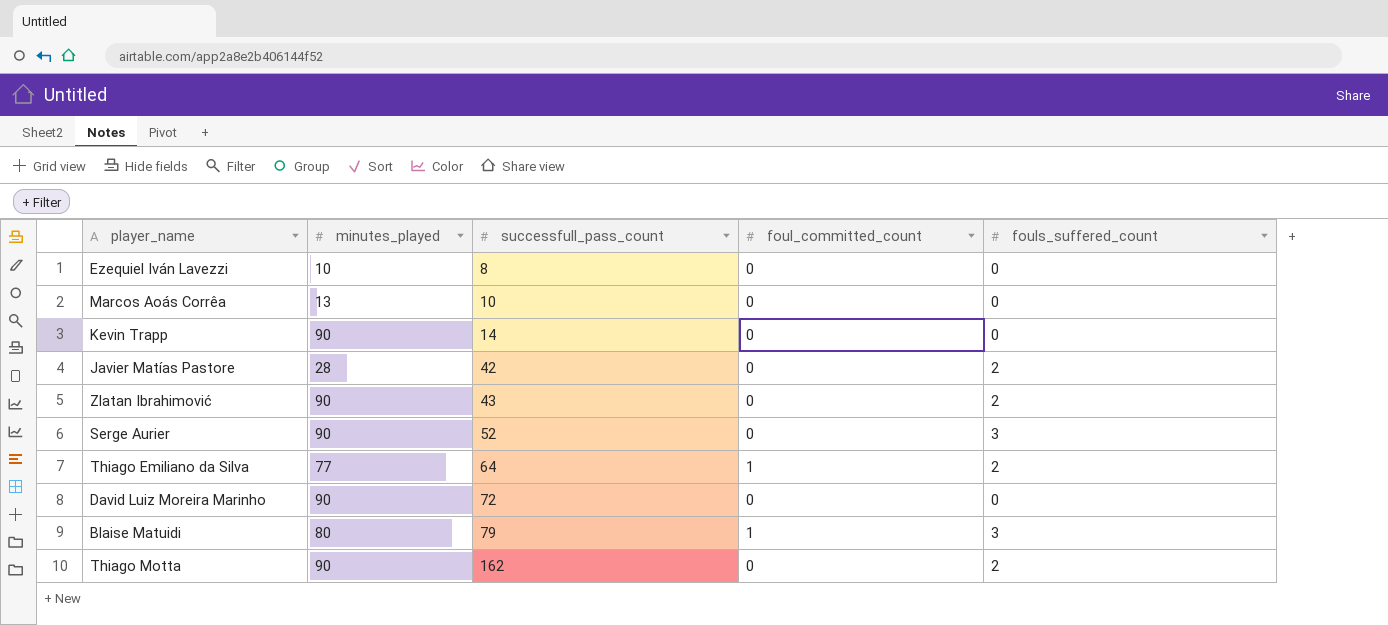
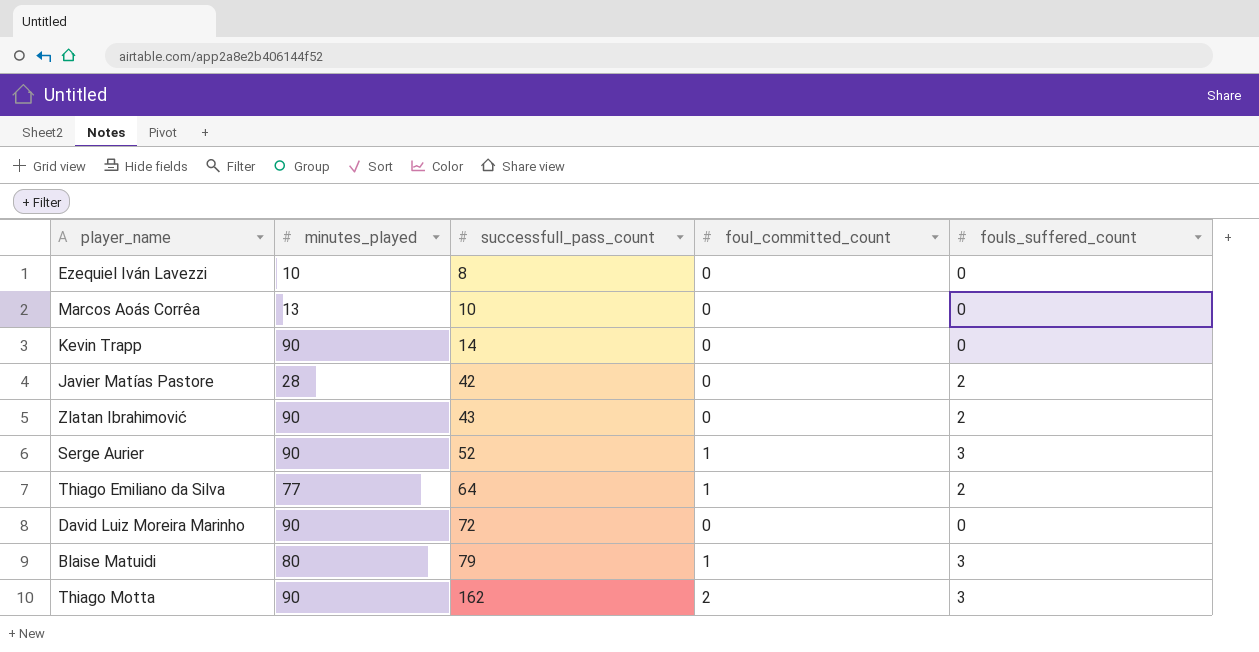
Serge Aurier | foul_committed_count: 0 -> 1
Thiago Motta | foul_committed_count: 0 -> 2
Thiago Motta | fouls_suffered_count: 2 -> 3

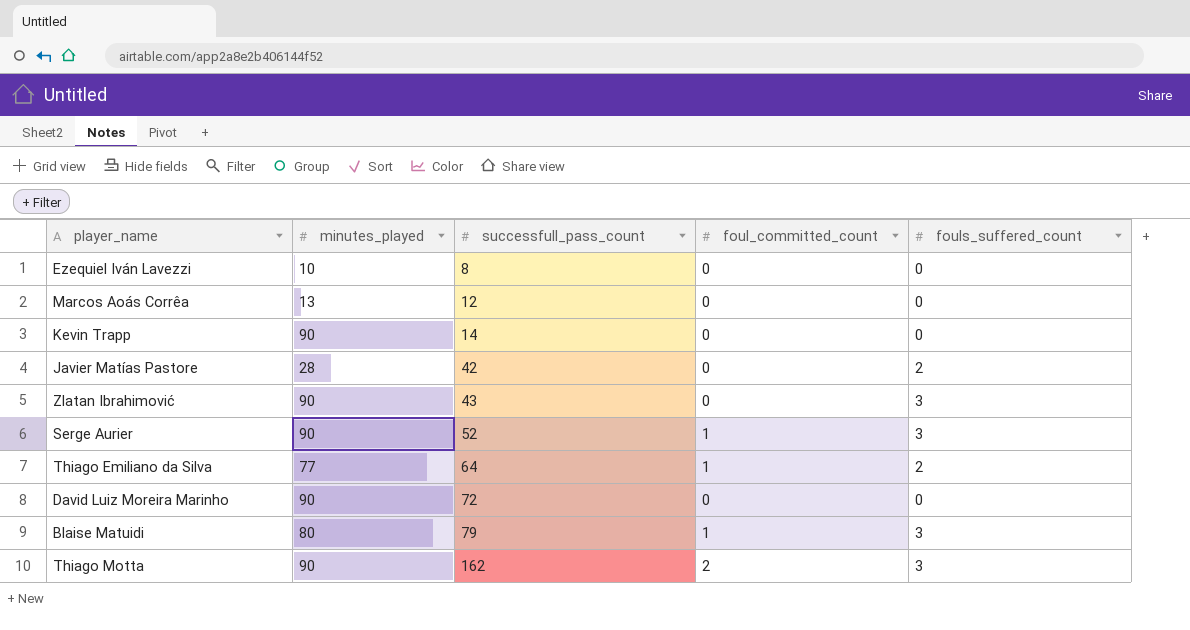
Marcos Aoás Corrêa | successfull_pass_count: 10 -> 12
Zlatan Ibrahimović | fouls_suffered_count: 2 -> 3

